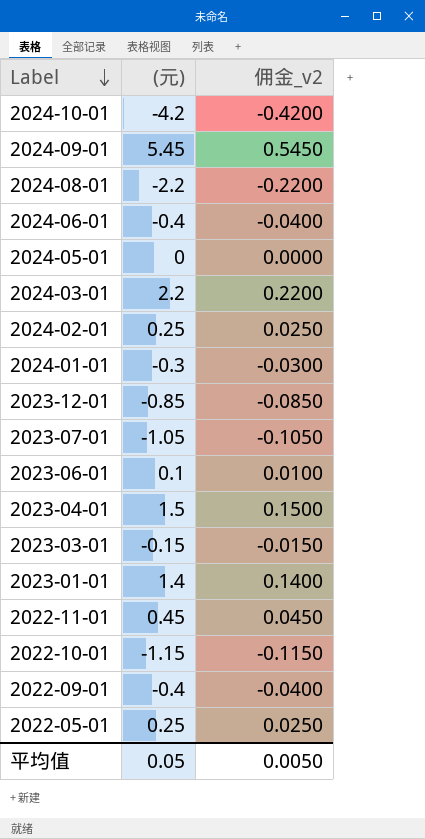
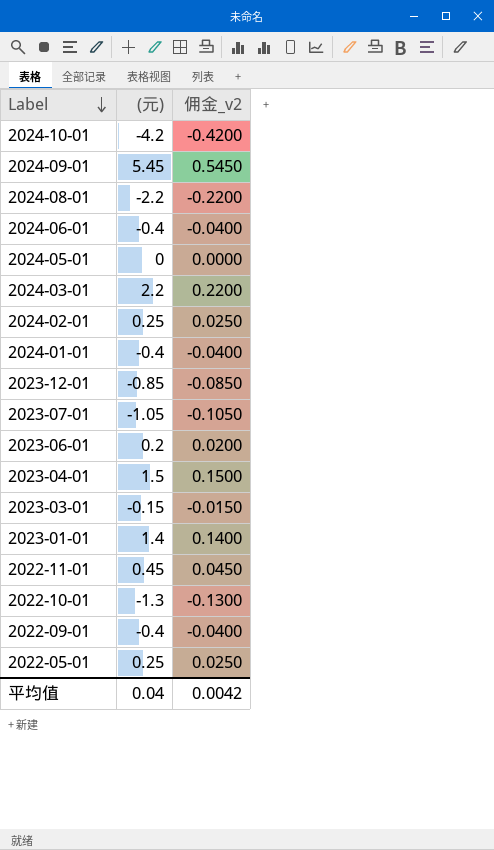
2024-01-01 | (元): -0.3 -> -0.4
2024-01-01 | 佣金_v2: -0.0300 -> -0.0400
2023-06-01 | (元): 0.1 -> 0.2
2023-06-01 | 佣金_v2: 0.0100 -> 0.0200
2022-10-01 | (元): -1.15 -> -1.3
2022-10-01 | 佣金_v2: -0.1150 -> -0.1300
平均值 | (元): 0.05 -> 0.04
平均值 | 佣金_v2: 0.0050 -> 0.0042

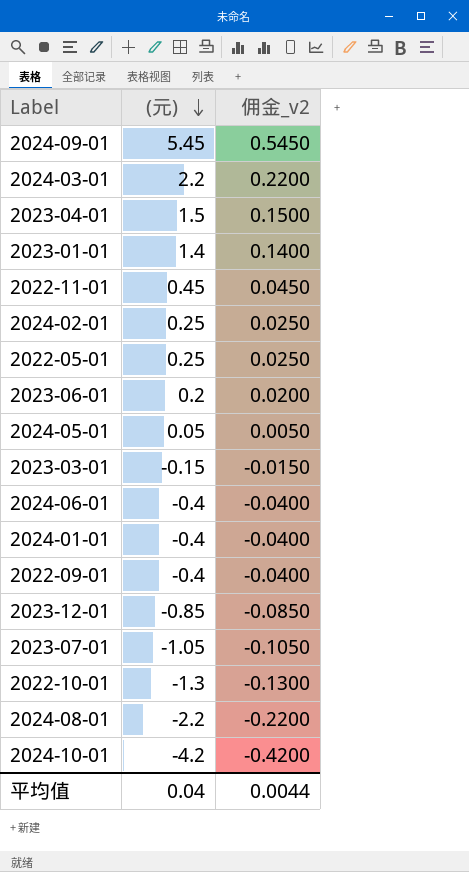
row order: Label descending -> (元) descending
2024-05-01 | (元): 0 -> 0.05
2024-05-01 | 佣金_v2: 0.0000 -> 0.0050
平均值 | 佣金_v2: 0.0042 -> 0.0044

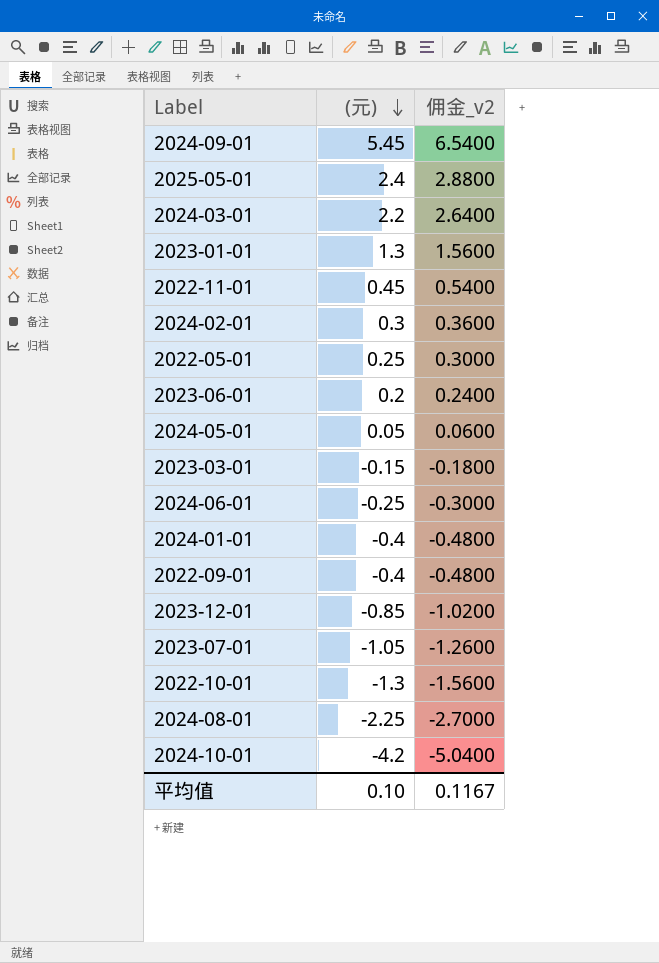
column 佣金_v2 | formula: [(元)] * 0.1 -> [(元)] * 1.2
row 2023-04-01: 1.5 | 0.1500 -> none
row 2025-05-01: none -> 2.4 | 2.8800
2023-01-01 | (元): 1.4 -> 1.3
2024-02-01 | (元): 0.25 -> 0.3
2024-06-01 | (元): -0.4 -> -0.25
2024-08-01 | (元): -2.2 -> -2.25
平均值 | (元): 0.04 -> 0.10
平均值 | 佣金_v2: 0.0044 -> 0.1167

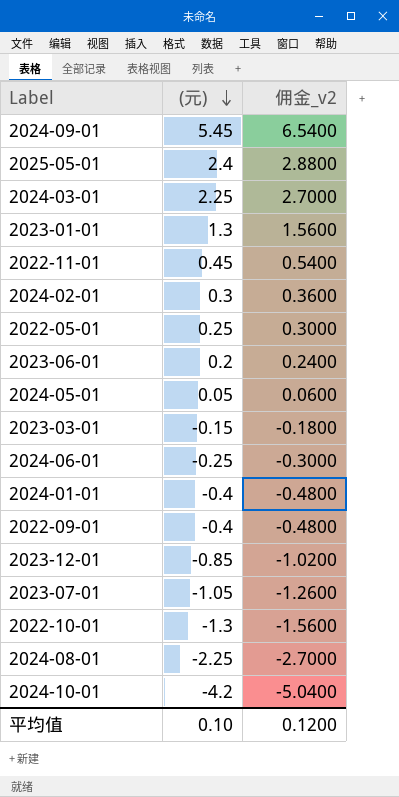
2024-03-01 | (元): 2.2 -> 2.25
2024-03-01 | 佣金_v2: 2.6400 -> 2.7000
平均值 | 佣金_v2: 0.1167 -> 0.1200

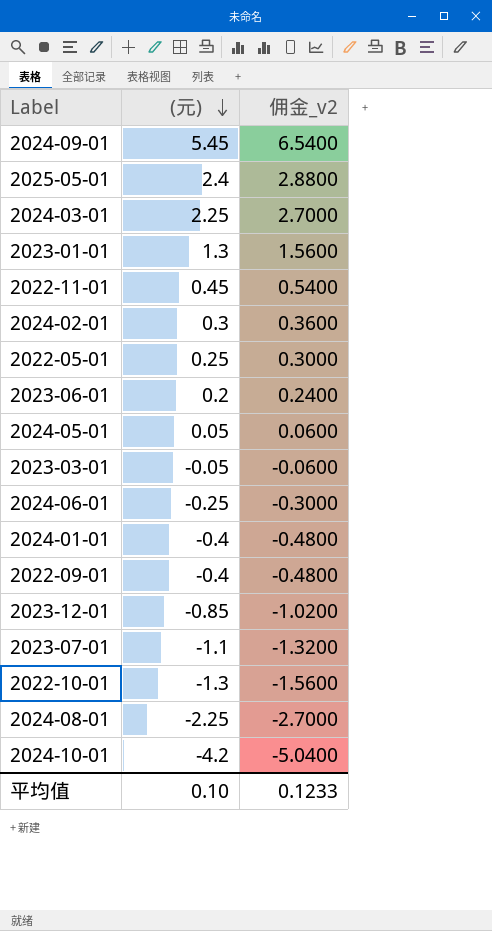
2023-03-01 | (元): -0.15 -> -0.05
2023-03-01 | 佣金_v2: -0.1800 -> -0.0600
2023-07-01 | (元): -1.05 -> -1.1
2023-07-01 | 佣金_v2: -1.2600 -> -1.3200
平均值 | 佣金_v2: 0.1200 -> 0.1233

